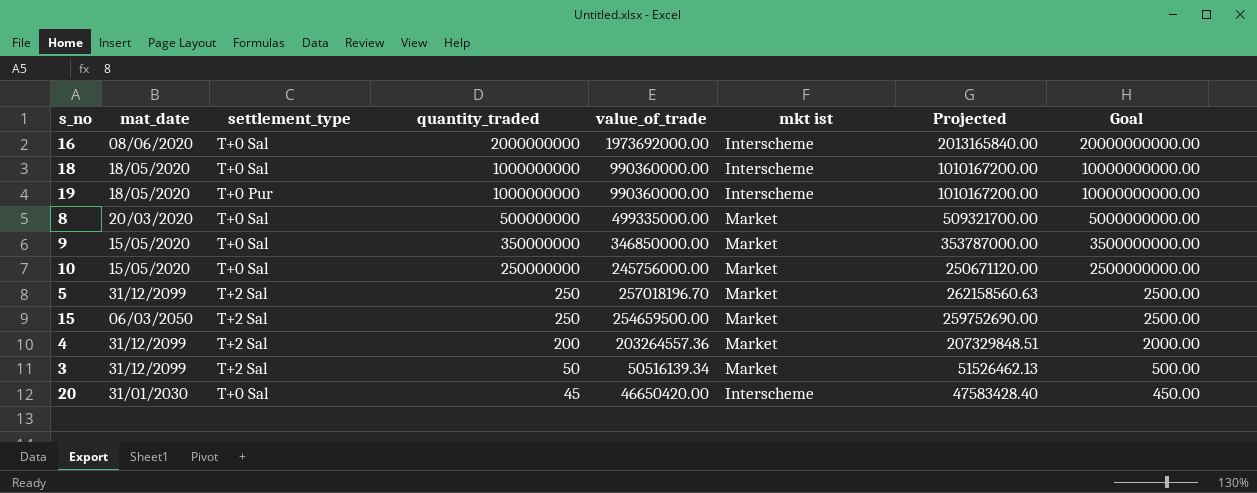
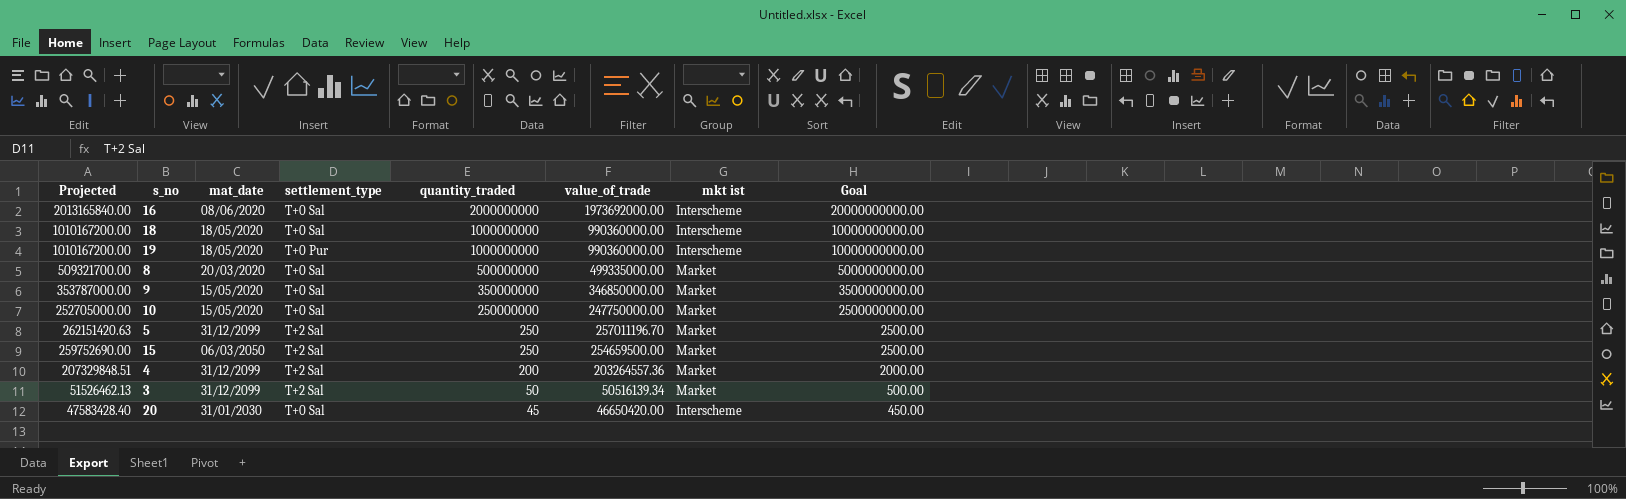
column Projected | position: 7 -> 1
10 | Projected: 250671120.00 -> 252705000.00
10 | value_of_trade: 245756000.00 -> 247750000.00
5 | Projected: 262158560.63 -> 262151420.63
5 | value_of_trade: 257018196.70 -> 257011196.70

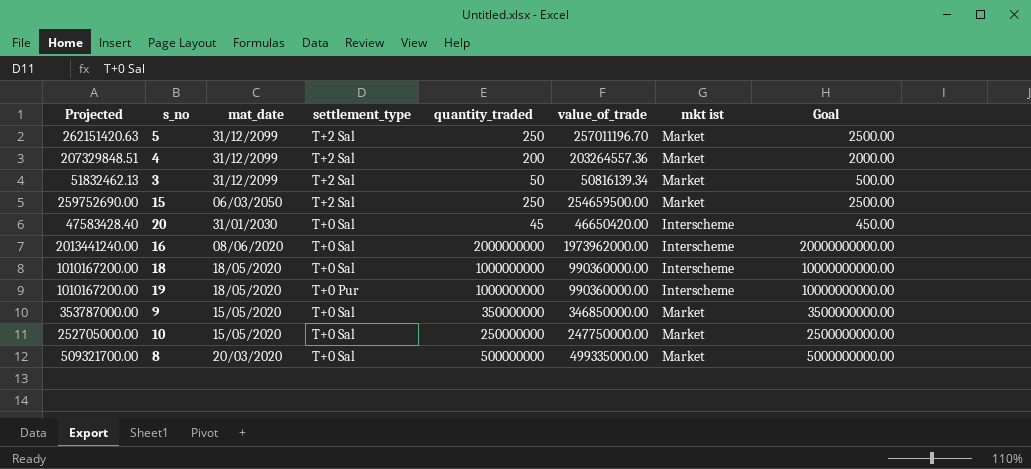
row order: quantity_traded descending -> mat_date descending
3 | Projected: 51526462.13 -> 51832462.13
3 | value_of_trade: 50516139.34 -> 50816139.34
16 | Projected: 2013165840.00 -> 2013441240.00
16 | value_of_trade: 1973692000.00 -> 1973962000.00

